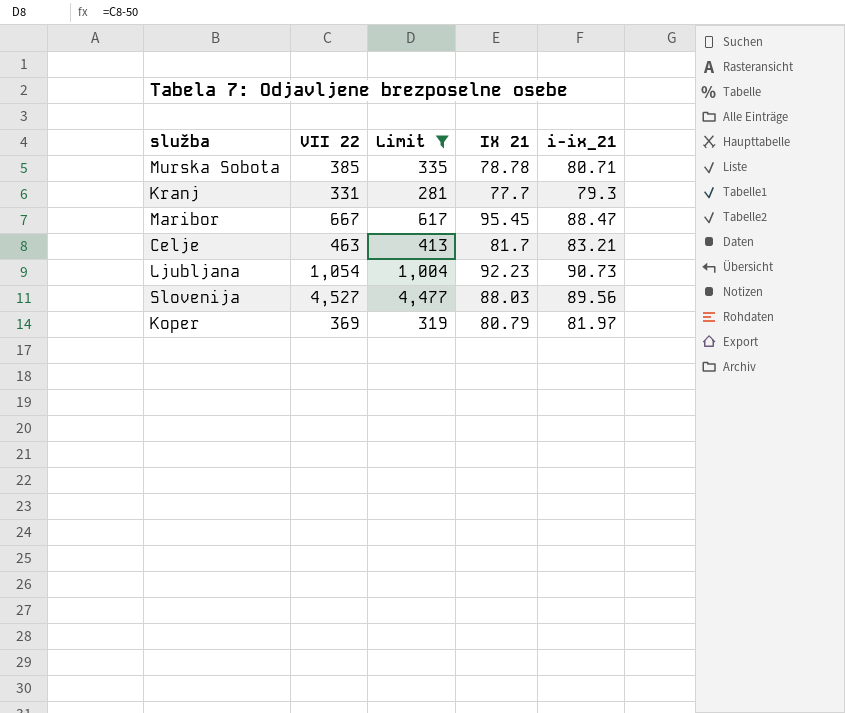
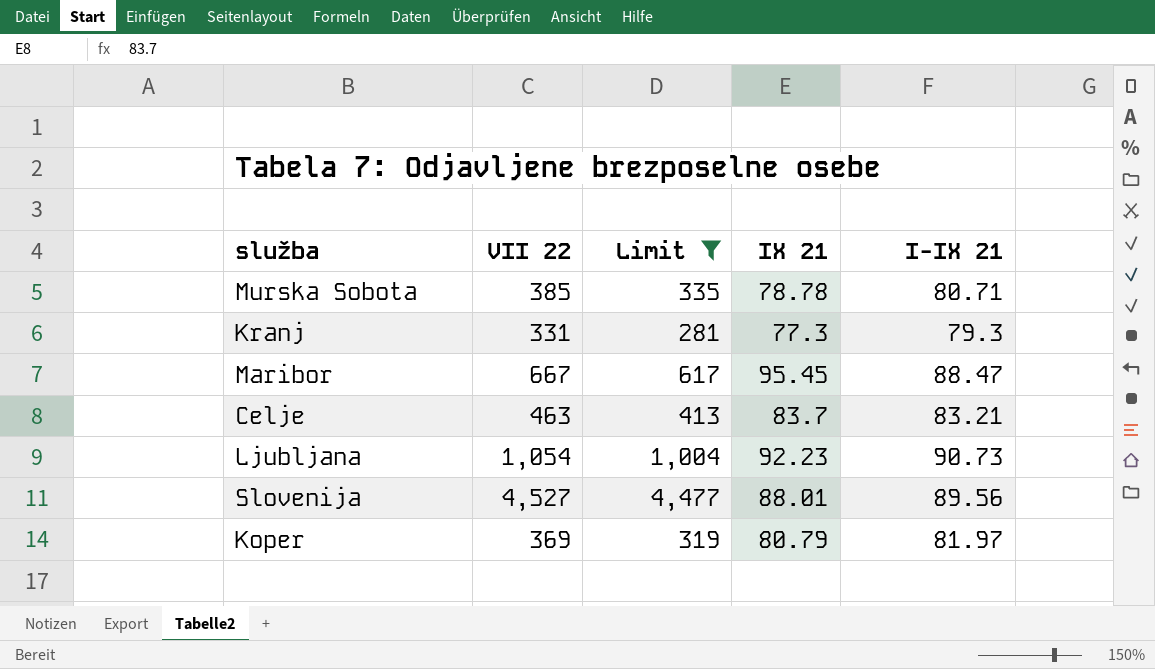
column name: i-ix_21 -> I-IX 21
Kranj | IX 21: 77.7 -> 77.3
Celje | IX 21: 81.7 -> 83.7
Slovenija | IX 21: 88.03 -> 88.01

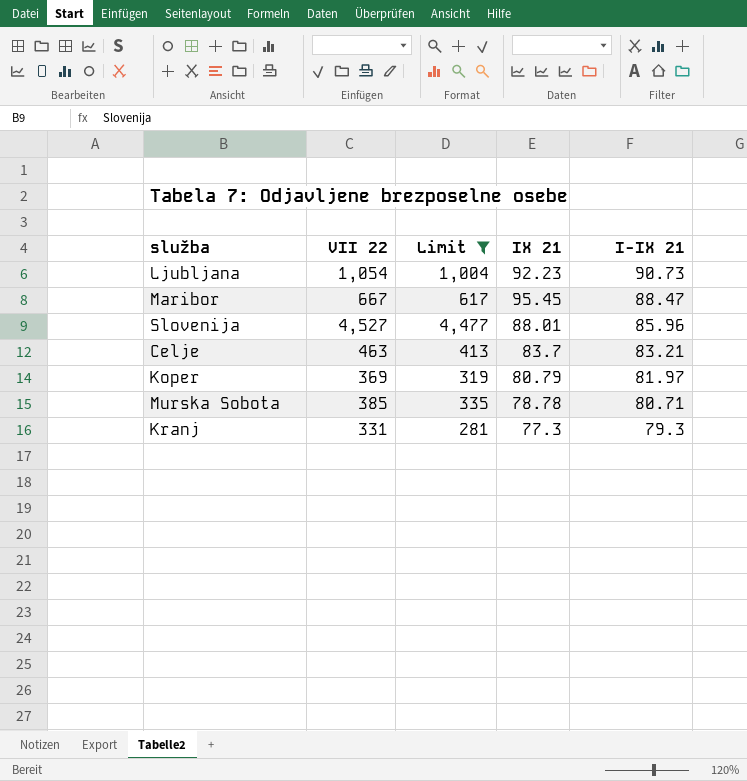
row order: none -> I-IX 21 descending
Slovenija | I-IX 21: 89.56 -> 85.96

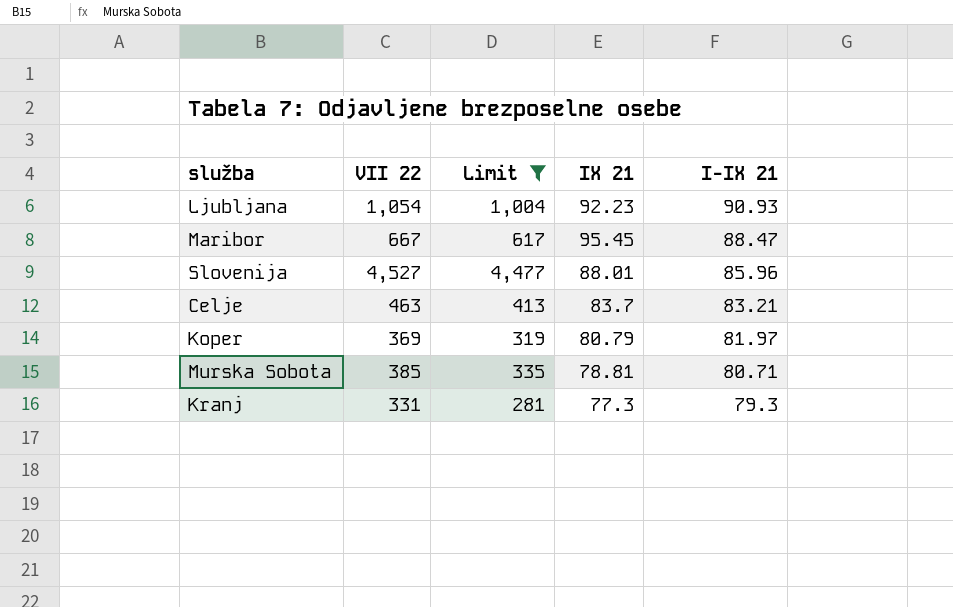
Ljubljana | I-IX 21: 90.73 -> 90.93
Murska Sobota | IX 21: 78.78 -> 78.81

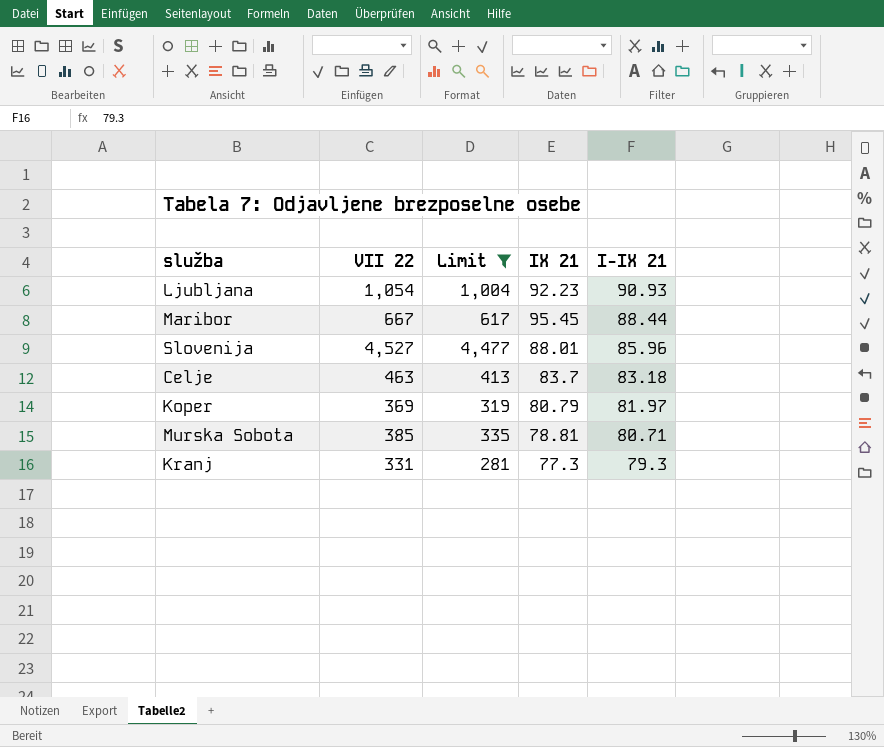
Maribor | I-IX 21: 88.47 -> 88.44
Celje | I-IX 21: 83.21 -> 83.18

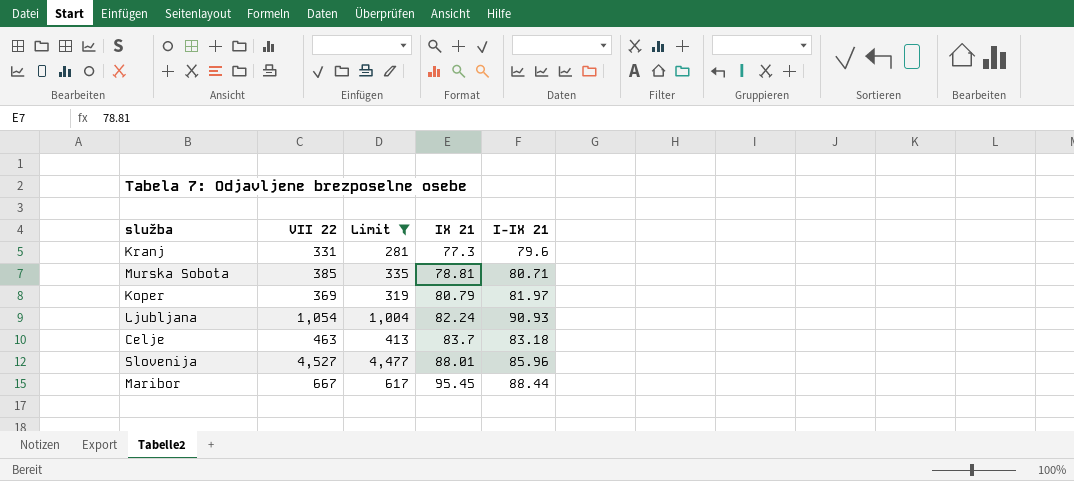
row order: I-IX 21 descending -> IX 21 ascending
Kranj | I-IX 21: 79.3 -> 79.6
Ljubljana | IX 21: 92.23 -> 82.24

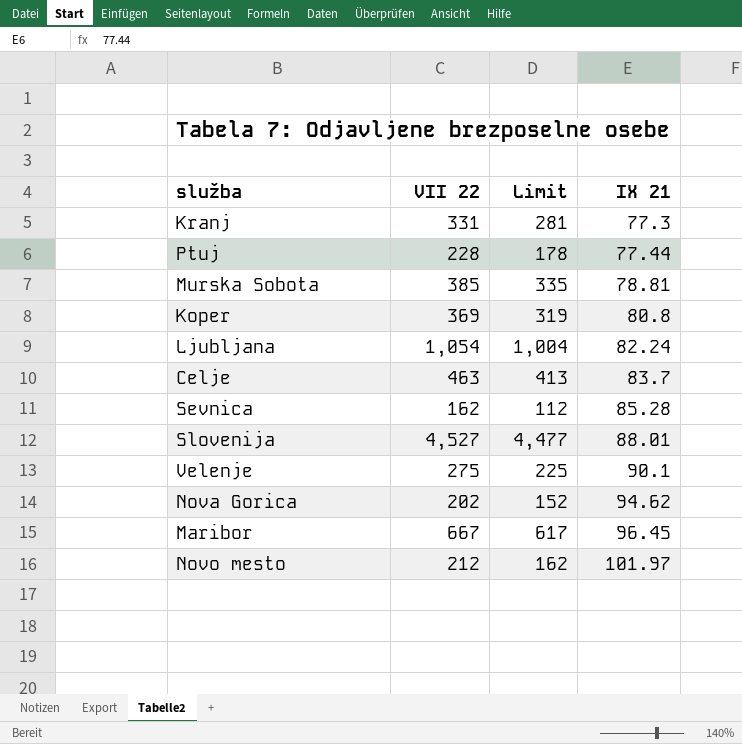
filter: Limit >= 281 -> none
column I-IX 21 | position: 5 -> none
Koper | IX 21: 80.79 -> 80.8
Maribor | IX 21: 95.45 -> 96.45

